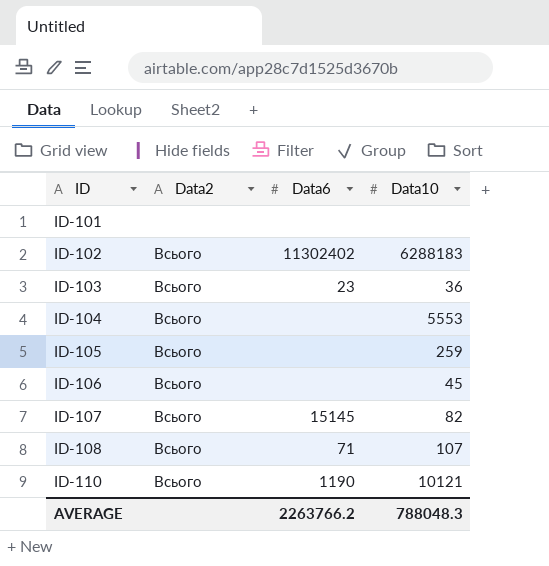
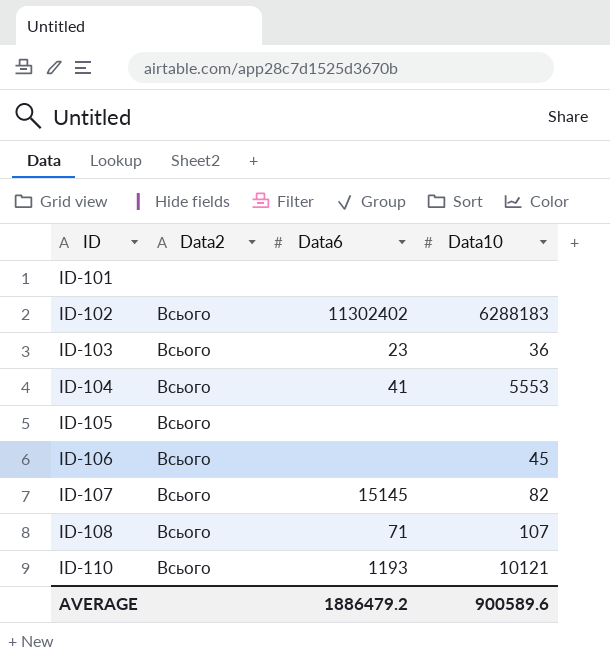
ID-104 | Data6: none -> 41
ID-105 | Data10: 259 -> none
ID-110 | Data6: 1190 -> 1193
AVERAGE | Data6: 2263766.2 -> 1886479.2
AVERAGE | Data10: 788048.3 -> 900589.6

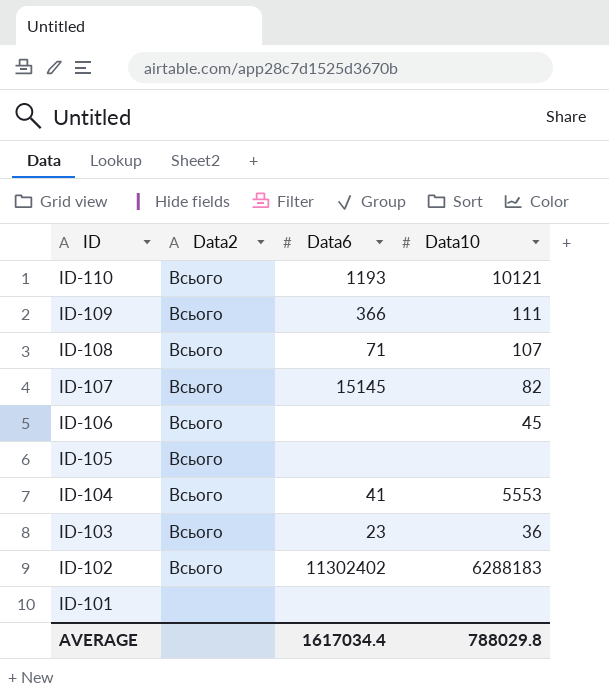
row order: ID ascending -> ID descending
row ID-109: none -> Всього | 366 | 111
AVERAGE | Data6: 1886479.2 -> 1617034.4
AVERAGE | Data10: 900589.6 -> 788029.8

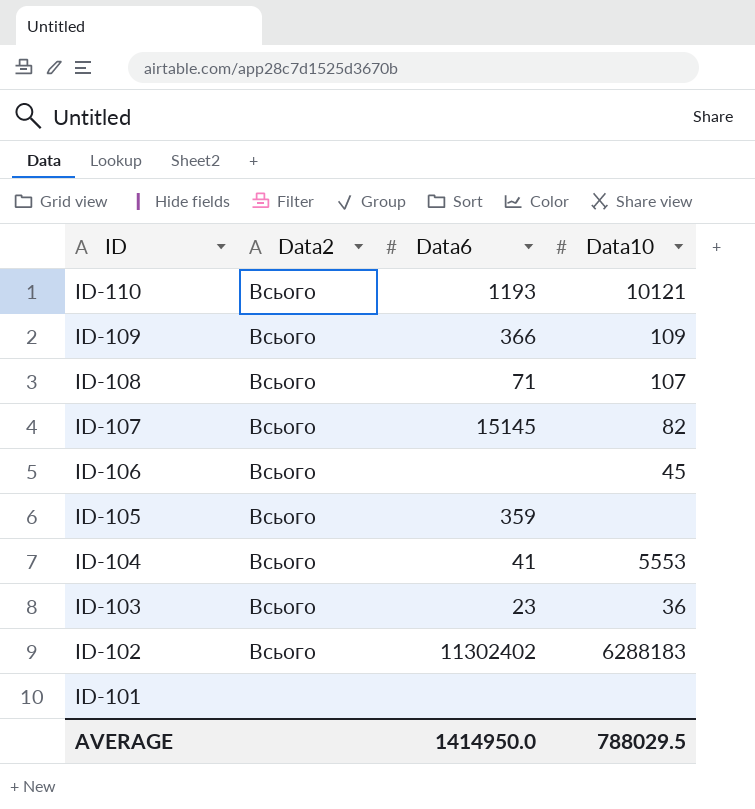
ID-109 | Data10: 111 -> 109
ID-105 | Data6: none -> 359
AVERAGE | Data6: 1617034.4 -> 1414950.0
AVERAGE | Data10: 788029.8 -> 788029.5

